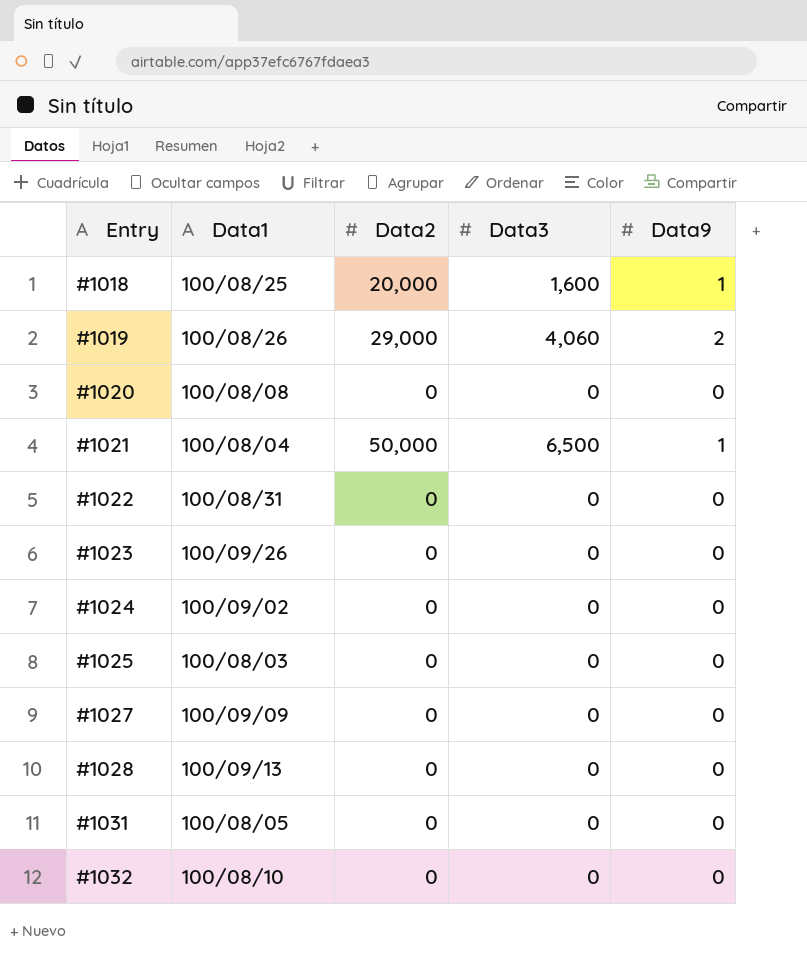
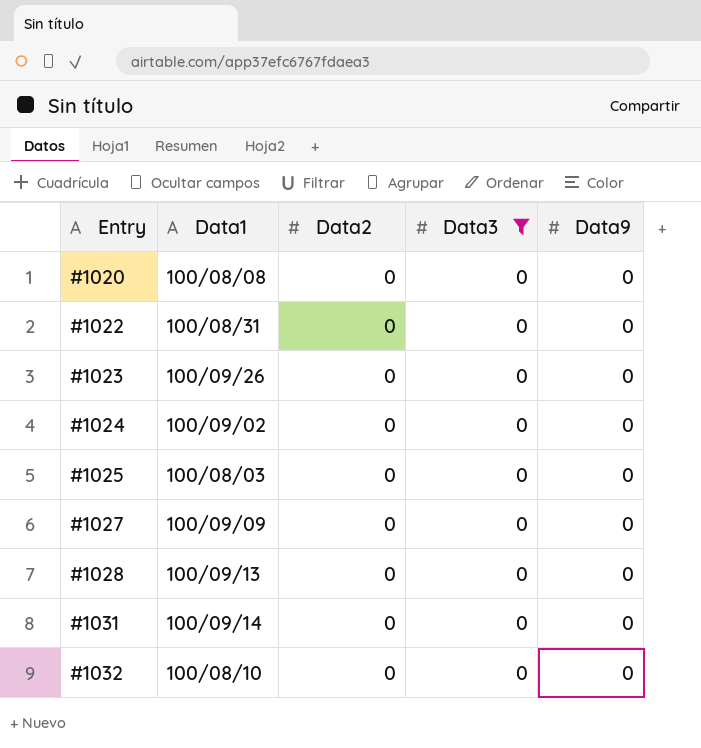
filter: none -> Data3 = 0
#1031 | Data1: 100/08/05 -> 100/09/14

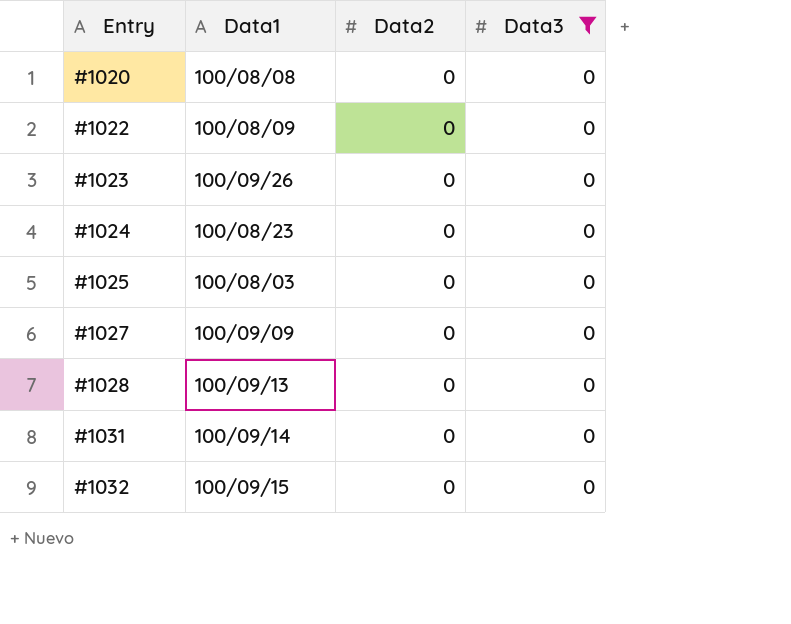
column Data9 | position: 5 -> none
#1022 | Data1: 100/08/31 -> 100/08/09
#1024 | Data1: 100/09/02 -> 100/08/23
#1032 | Data1: 100/08/10 -> 100/09/15

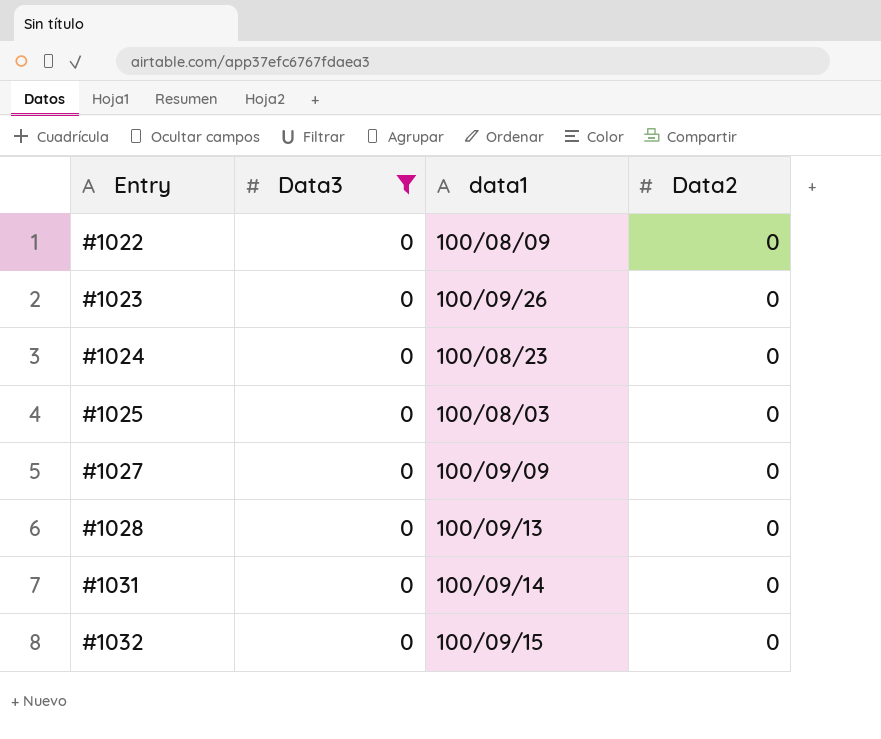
column Data3 | position: 4 -> 2
column name: Data1 -> data1
row #1020: 100/08/08 | 0 | 0 -> none

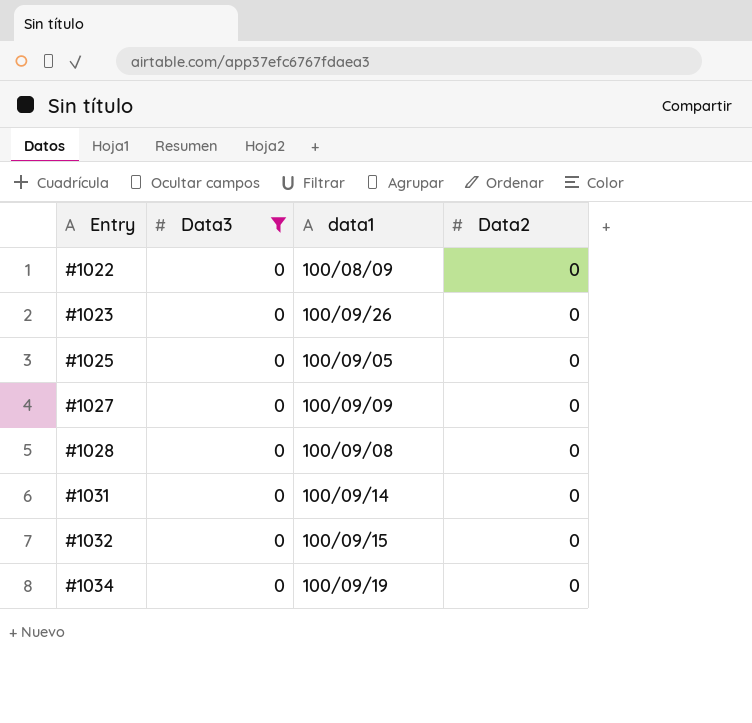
row #1024: 0 | 100/08/23 | 0 -> none
#1025 | data1: 100/08/03 -> 100/09/05
#1028 | data1: 100/09/13 -> 100/09/08
row #1034: none -> 0 | 100/09/19 | 0

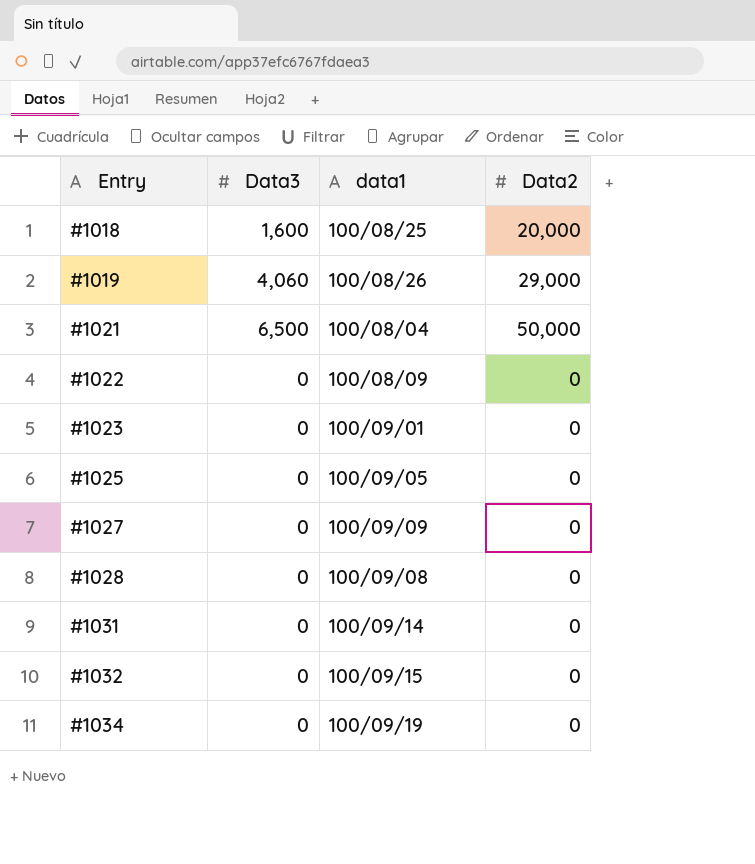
filter: Data3 = 0 -> none
#1023 | data1: 100/09/26 -> 100/09/01

